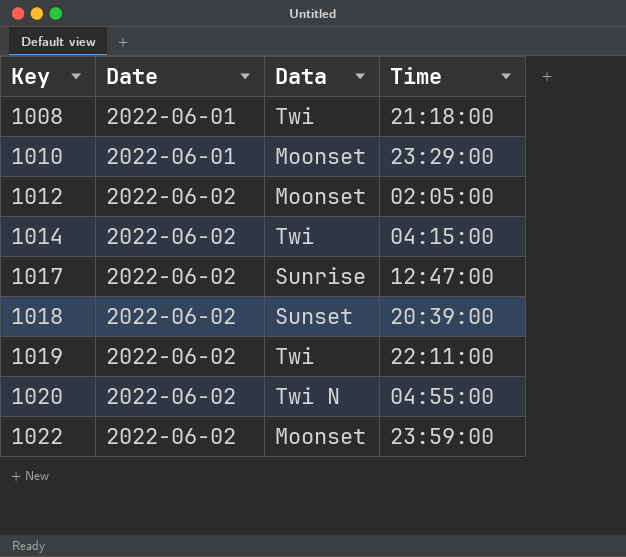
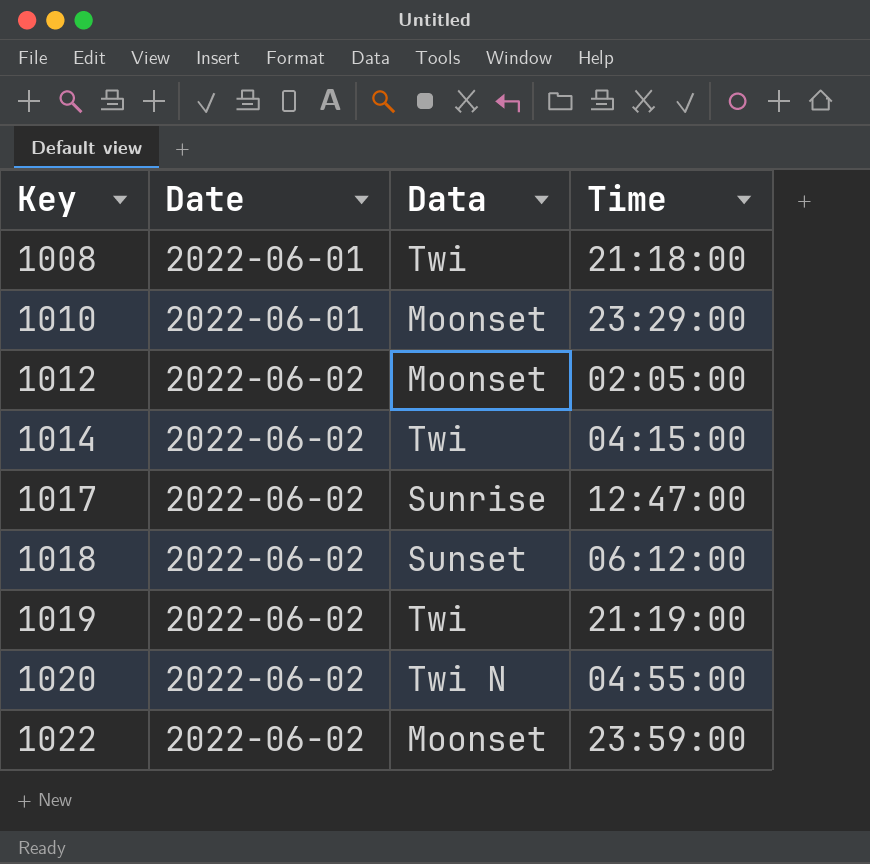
1018 | Time: 20:39:00 -> 06:12:00
1019 | Time: 22:11:00 -> 21:19:00

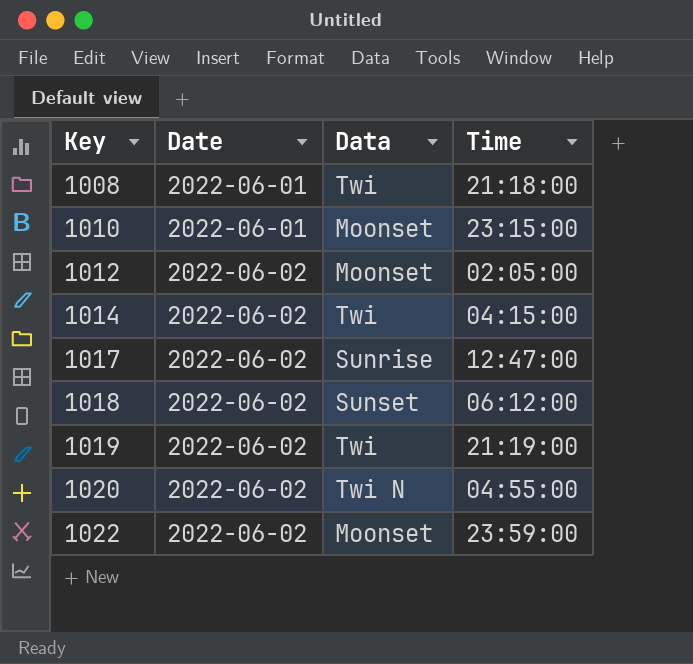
1010 | Time: 23:29:00 -> 23:15:00

